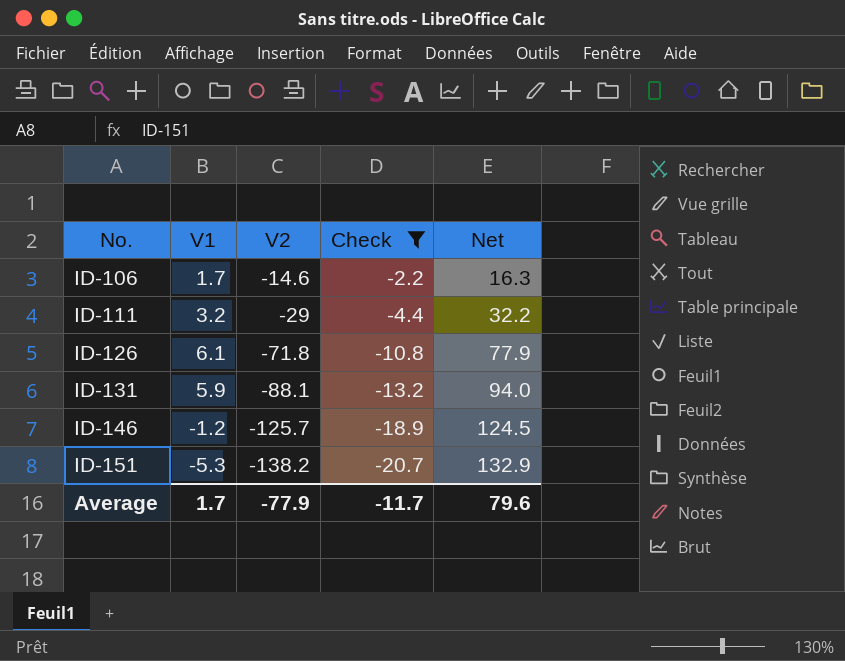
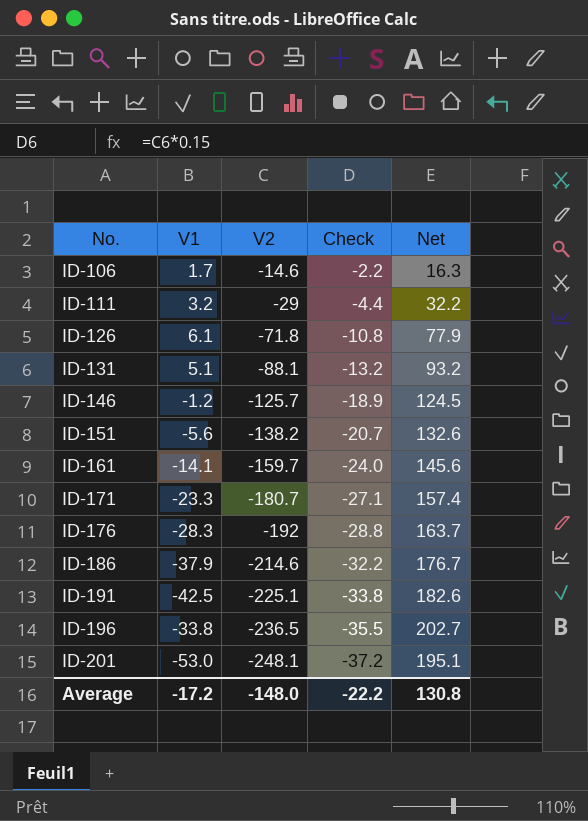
filter: Check >= -20.7 -> none
ID-131 | V1: 5.9 -> 5.1
ID-131 | Net: 94.0 -> 93.2
ID-151 | V1: -5.3 -> -5.6
ID-151 | Net: 132.9 -> 132.6
Average | V1: 1.7 -> -17.2
Average | V2: -77.9 -> -148.0
Average | Check: -11.7 -> -22.2
Average | Net: 79.6 -> 130.8

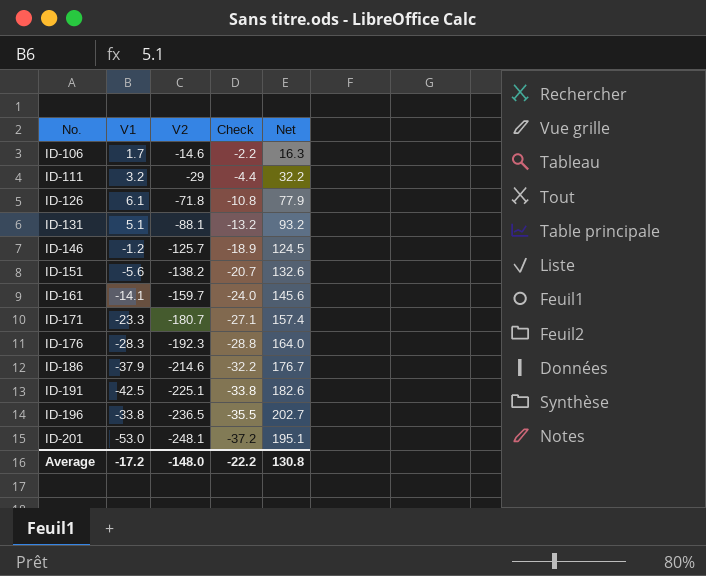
ID-176 | V2: -192 -> -192.3
ID-176 | Net: 163.7 -> 164.0

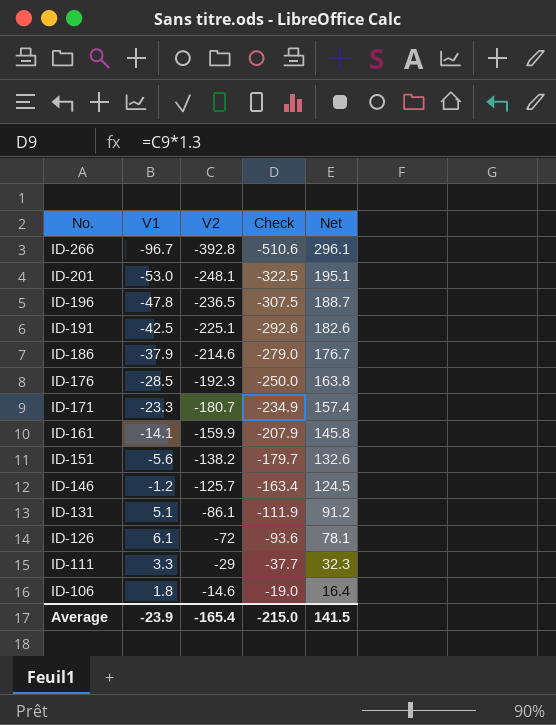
row order: No. ascending -> No. descending
column Check | formula: [V2] * 0.15 -> [V2] * 1.3
row ID-266: none -> -96.7 | -392.8 | -510.6 | 296.1
ID-196 | V1: -33.8 -> -47.8
ID-196 | Net: 202.7 -> 188.7
ID-176 | V1: -28.3 -> -28.5
ID-176 | Net: 164.0 -> 163.8
ID-161 | V2: -159.7 -> -159.9
ID-161 | Net: 145.6 -> 145.8
ID-131 | V2: -88.1 -> -86.1
ID-131 | Net: 93.2 -> 91.2
ID-126 | V2: -71.8 -> -72
ID-126 | Net: 77.9 -> 78.1
ID-111 | V1: 3.2 -> 3.3
ID-111 | Net: 32.2 -> 32.3
ID-106 | V1: 1.7 -> 1.8
ID-106 | Net: 16.3 -> 16.4
Average | V1: -17.2 -> -23.9
Average | V2: -148.0 -> -165.4
Average | Check: -22.2 -> -215.0
Average | Net: 130.8 -> 141.5

